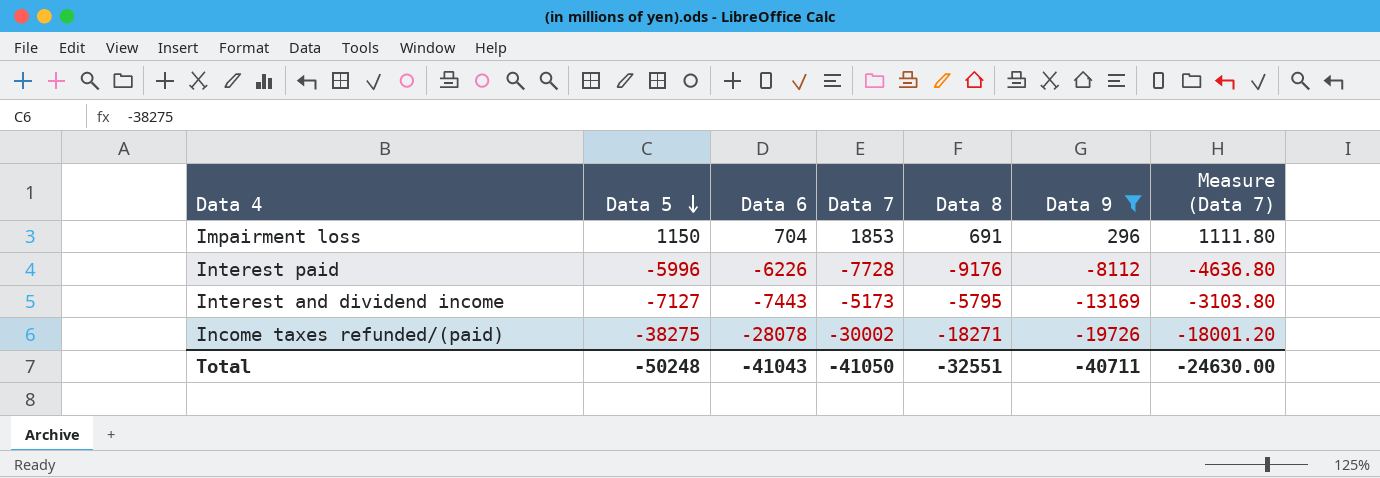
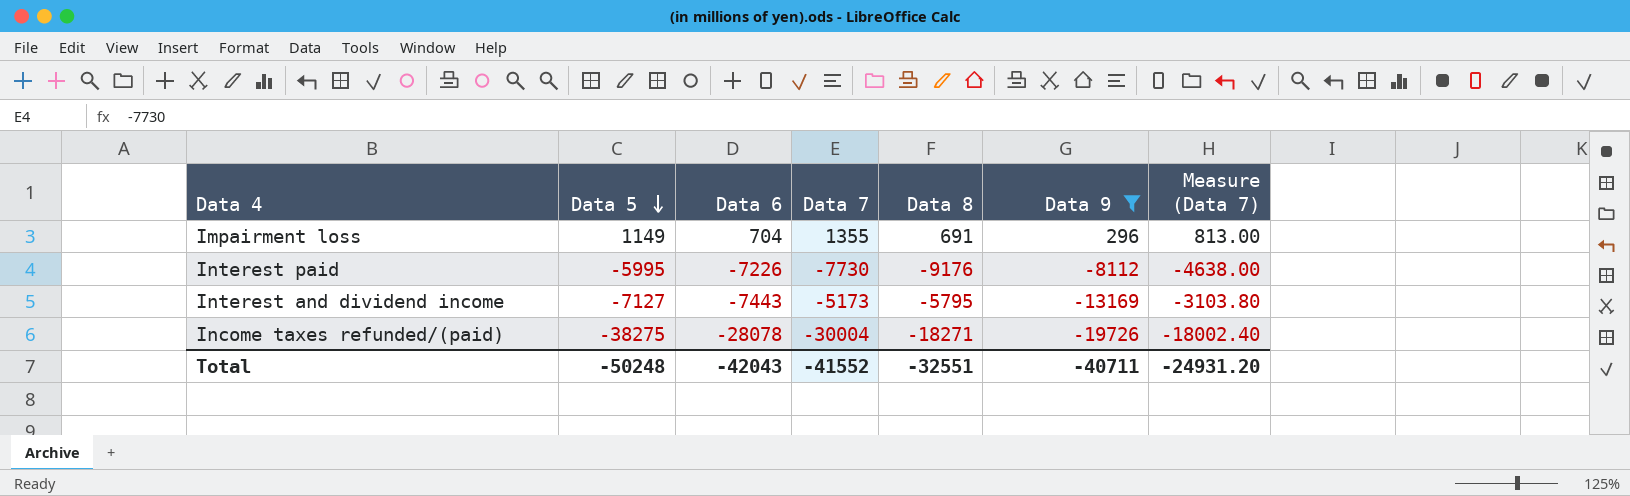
Impairment loss | Data 5: 1150 -> 1149
Impairment loss | Data 7: 1853 -> 1355
Impairment loss | Measure (Data 7): 1111.80 -> 813.00
Interest paid | Data 5: -5996 -> -5995
Interest paid | Data 6: -6226 -> -7226
Interest paid | Data 7: -7728 -> -7730
Interest paid | Measure (Data 7): -4636.80 -> -4638.00
Income taxes refunded/(paid) | Data 7: -30002 -> -30004
Income taxes refunded/(paid) | Measure (Data 7): -18001.20 -> -18002.40
Total | Data 6: -41043 -> -42043
Total | Data 7: -41050 -> -41552
Total | Measure (Data 7): -24630.00 -> -24931.20

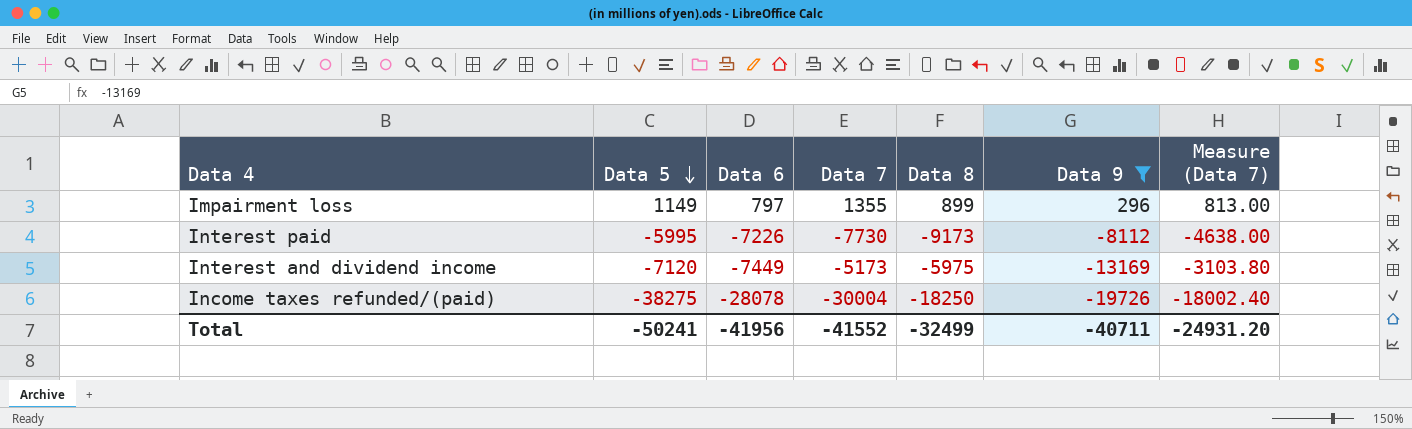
Impairment loss | Data 6: 704 -> 797
Impairment loss | Data 8: 691 -> 899
Interest paid | Data 8: -9176 -> -9173
Interest and dividend income | Data 5: -7127 -> -7120
Interest and dividend income | Data 6: -7443 -> -7449
Interest and dividend income | Data 8: -5795 -> -5975
Income taxes refunded/(paid) | Data 8: -18271 -> -18250
Total | Data 5: -50248 -> -50241
Total | Data 6: -42043 -> -41956
Total | Data 8: -32551 -> -32499

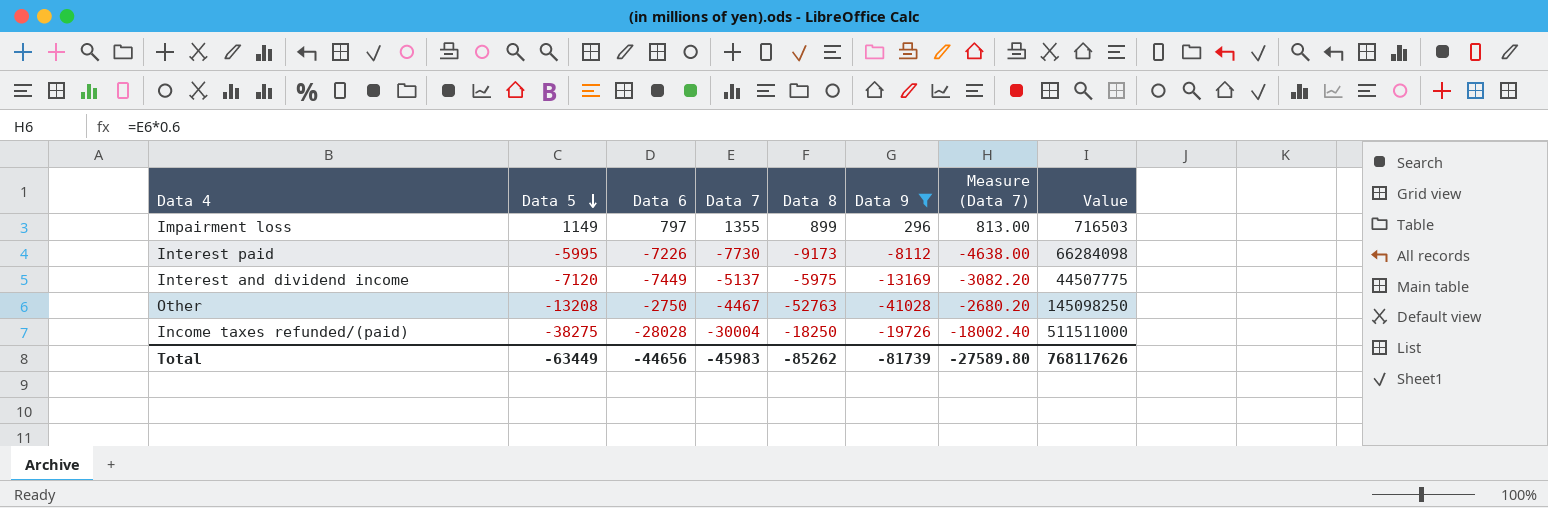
column Value | formula: none -> [Data 6] * [Data 8]
Interest and dividend income | Data 7: -5173 -> -5137
Interest and dividend income | Measure (Data 7): -3103.80 -> -3082.20
row Other: none -> -13208 | -2750 | -4467 | -52763 | -41028 | -2680.20 | 145098250
Income taxes refunded/(paid) | Data 6: -28078 -> -28028
Total | Data 5: -50241 -> -63449
Total | Data 6: -41956 -> -44656
Total | Data 7: -41552 -> -45983
Total | Data 8: -32499 -> -85262
Total | Data 9: -40711 -> -81739
Total | Measure (Data 7): -24931.20 -> -27589.80

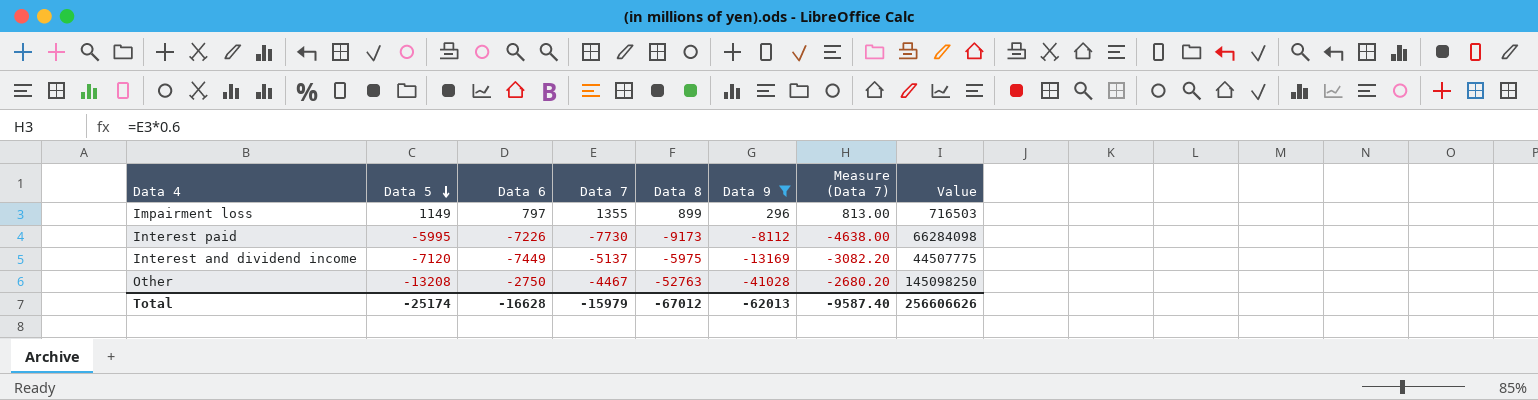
row Income taxes refunded/(paid): -38275 | -28028 | -30004 | -18250 | -19726 | -18002.40 | 511511000 -> none
Total | Data 5: -63449 -> -25174
Total | Data 6: -44656 -> -16628
Total | Data 7: -45983 -> -15979
Total | Data 8: -85262 -> -67012
Total | Data 9: -81739 -> -62013
Total | Measure (Data 7): -27589.80 -> -9587.40
Total | Value: 768117626 -> 256606626

